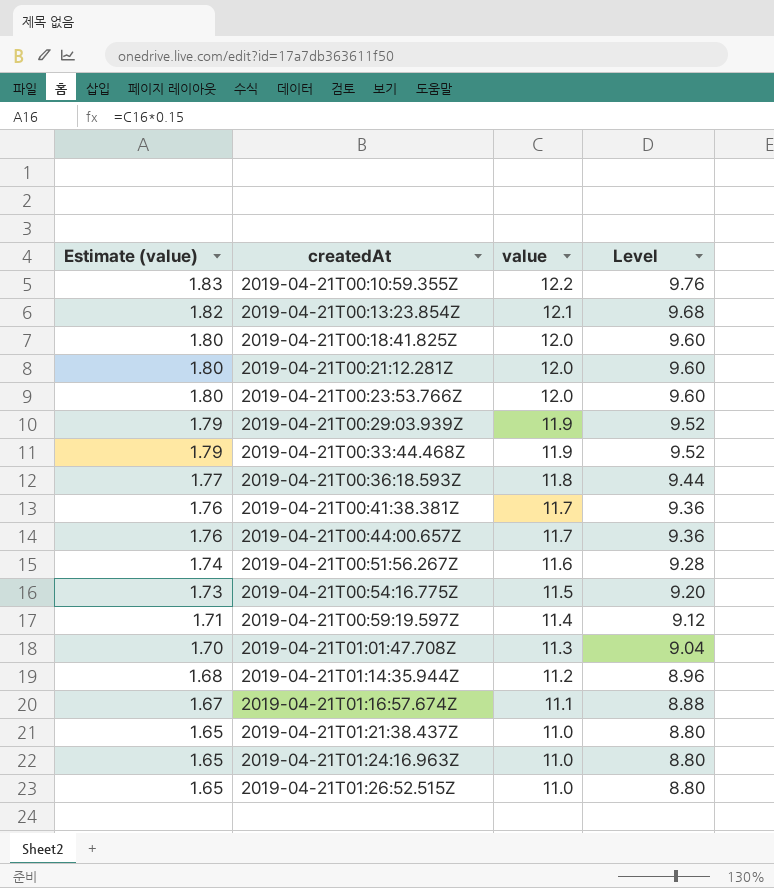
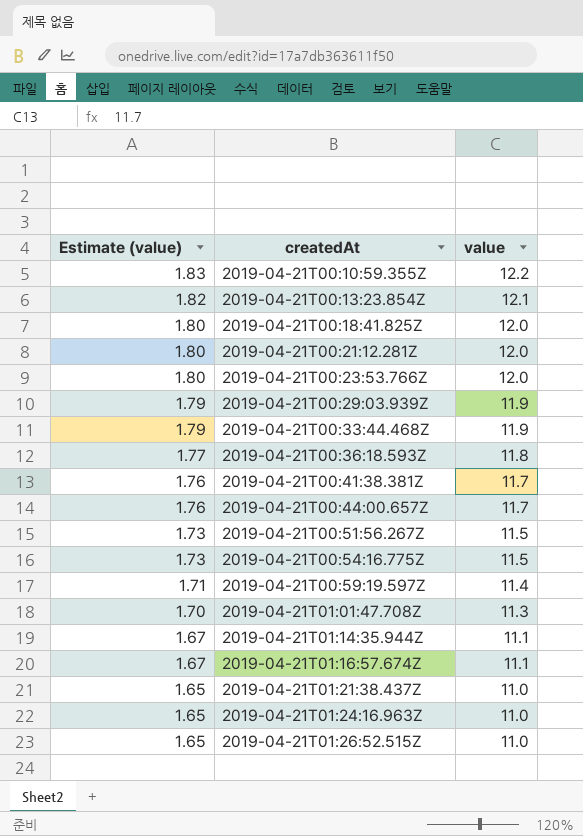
column Level | formula: [value] * 0.8 -> none
2019-04-21T00:51:56.267Z | Estimate (value): 1.74 -> 1.73
2019-04-21T00:51:56.267Z | value: 11.6 -> 11.5
2019-04-21T01:14:35.944Z | Estimate (value): 1.68 -> 1.67
2019-04-21T01:14:35.944Z | value: 11.2 -> 11.1

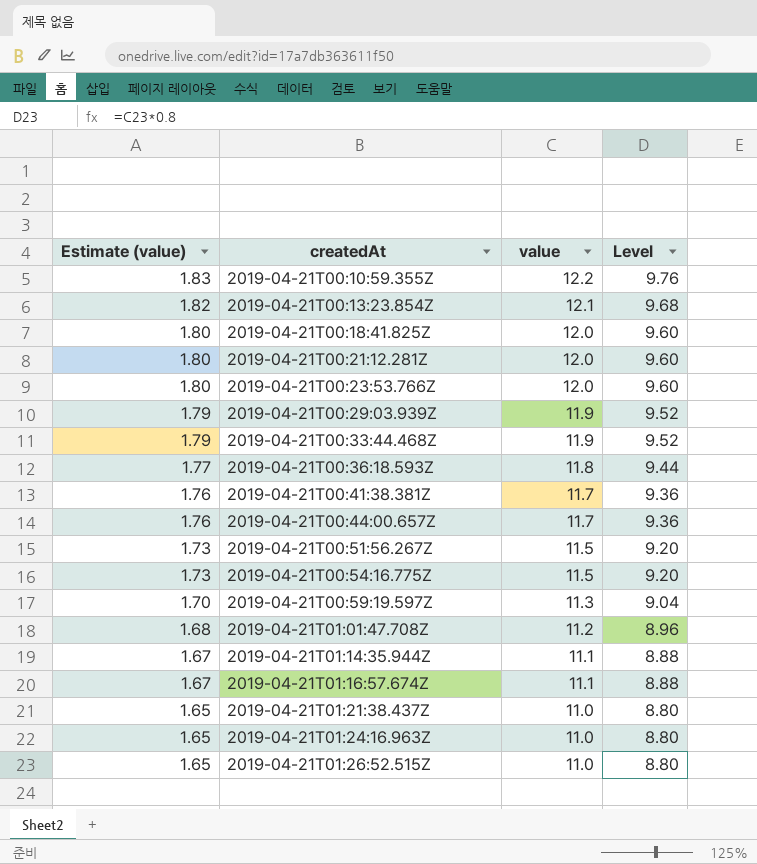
column Level | formula: none -> [value] * 0.8
2019-04-21T00:59:19.597Z | Estimate (value): 1.71 -> 1.70
2019-04-21T00:59:19.597Z | value: 11.4 -> 11.3
2019-04-21T01:01:47.708Z | Estimate (value): 1.70 -> 1.68
2019-04-21T01:01:47.708Z | value: 11.3 -> 11.2

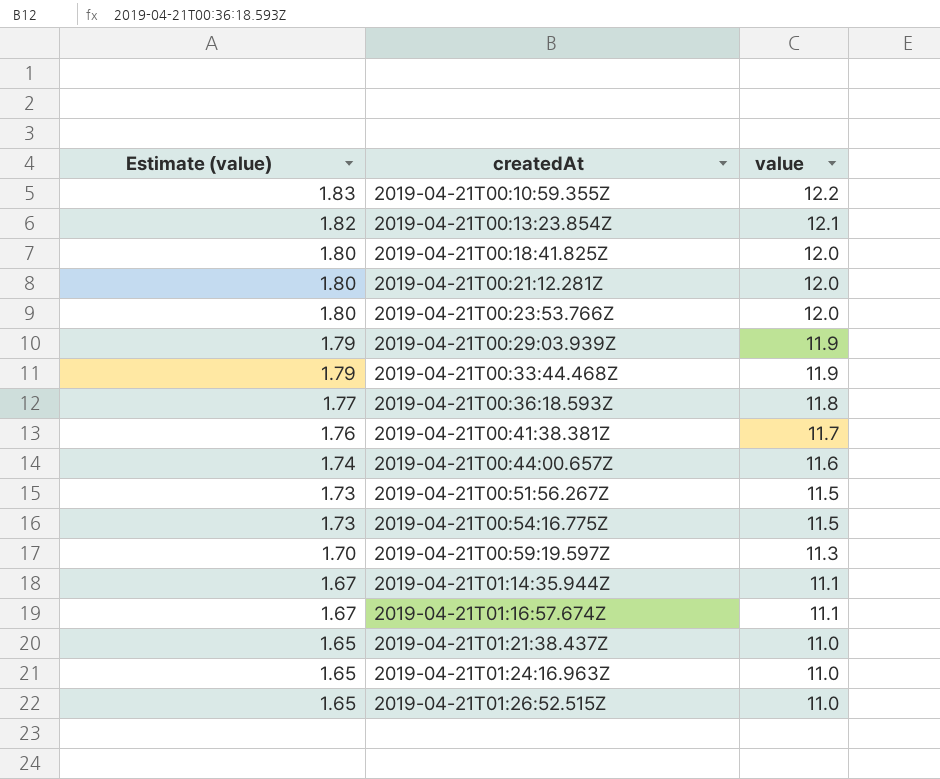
column Level | formula: [value] * 0.8 -> none
row 2019-04-21T01:01:47.708Z: 1.68 | 11.2 | 8.96 -> none
2019-04-21T00:44:00.657Z | Estimate (value): 1.76 -> 1.74
2019-04-21T00:44:00.657Z | value: 11.7 -> 11.6

